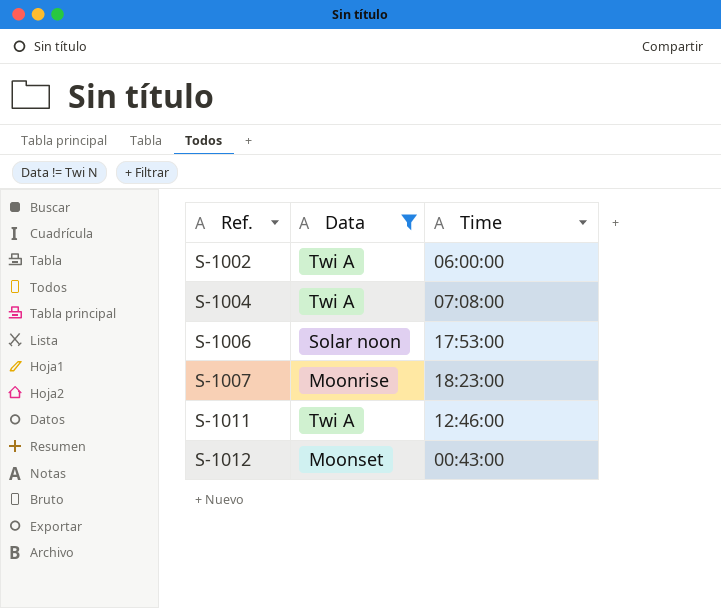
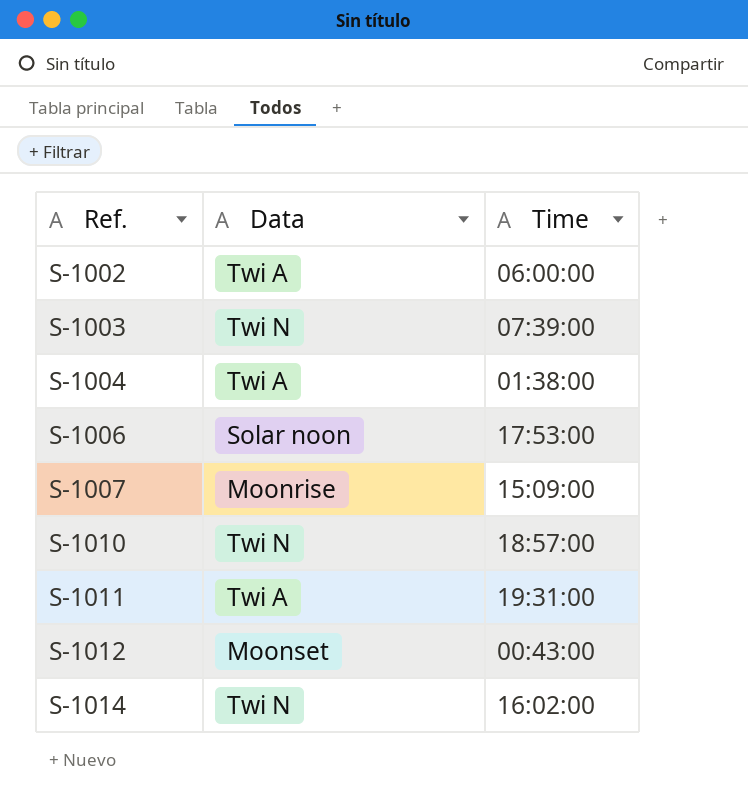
filter: Data != Twi N -> none
S-1004 | Time: 07:08:00 -> 01:38:00
S-1007 | Time: 18:23:00 -> 15:09:00
S-1011 | Time: 12:46:00 -> 19:31:00

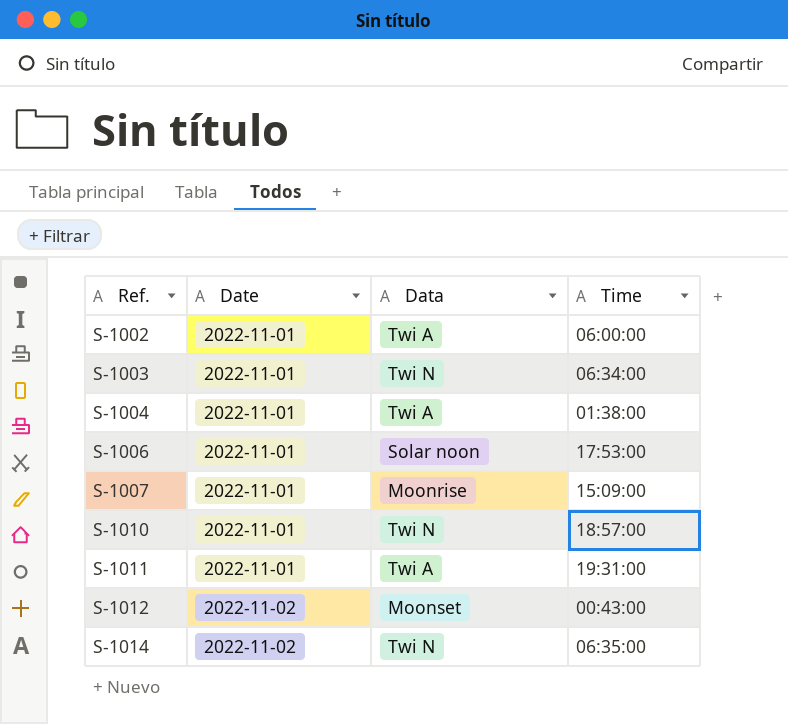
column Date | position: none -> 2
S-1003 | Time: 07:39:00 -> 06:34:00
S-1014 | Time: 16:02:00 -> 06:35:00

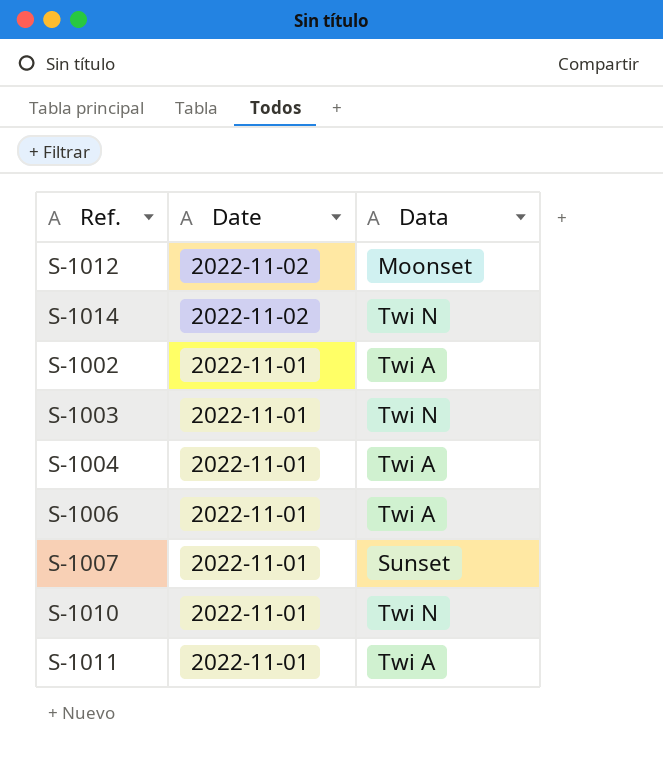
row order: Ref. ascending -> Date descending
column Time | position: 4 -> none
S-1006 | Data: Solar noon -> Twi A
S-1007 | Data: Moonrise -> Sunset

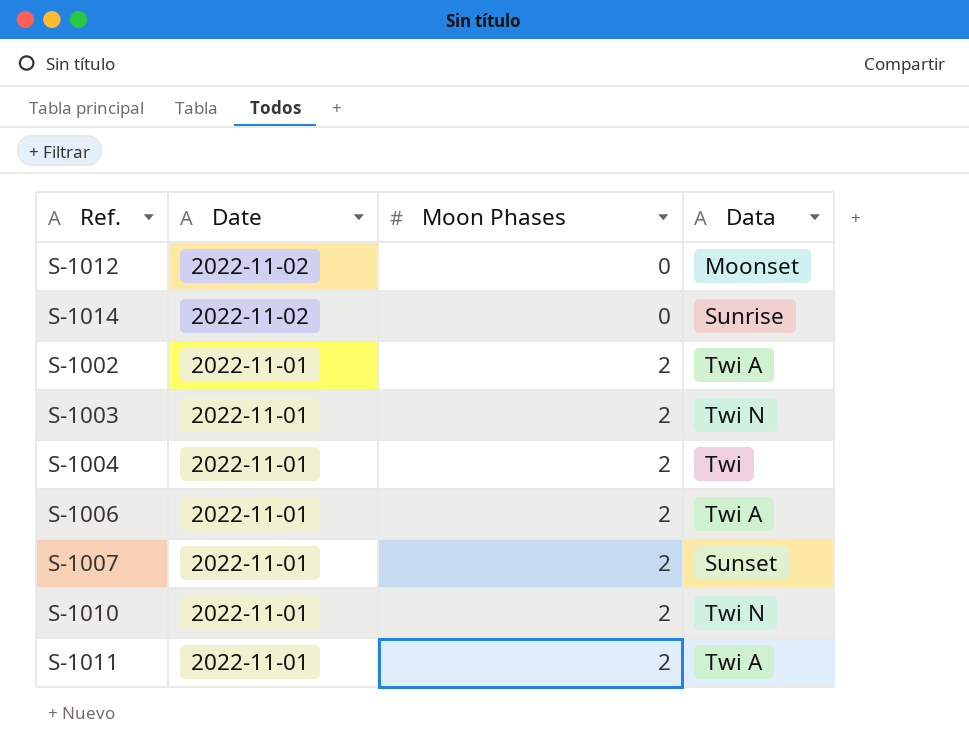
column Moon Phases | position: none -> 3
S-1014 | Data: Twi N -> Sunrise
S-1004 | Data: Twi A -> Twi

